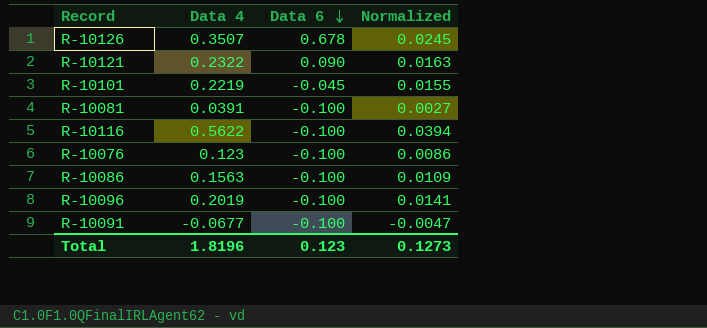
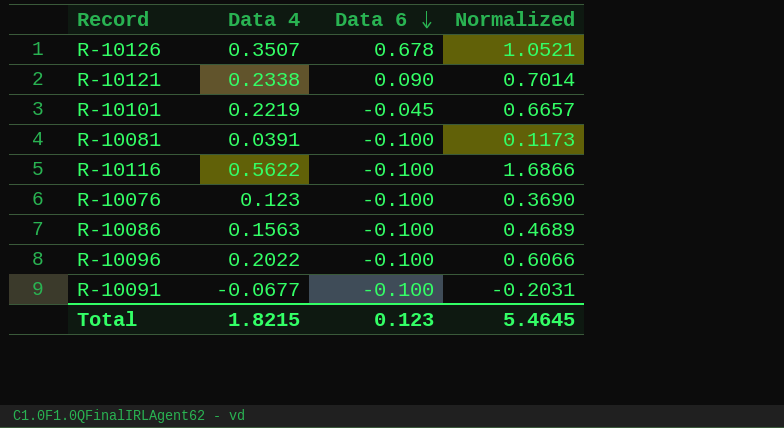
column Normalized | formula: [Data 4] * 0.07 -> [Data 4] * 3
R-10121 | Data 4: 0.2322 -> 0.2338
R-10096 | Data 4: 0.2019 -> 0.2022
Total | Data 4: 1.8196 -> 1.8215
Total | Normalized: 0.1273 -> 5.4645

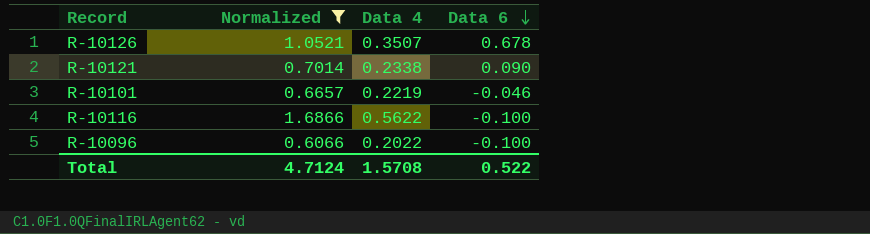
filter: none -> Normalized >= 0.6066
column Normalized | position: 4 -> 2
R-10101 | Data 6: -0.045 -> -0.046
Total | Normalized: 5.4645 -> 4.7124
Total | Data 4: 1.8215 -> 1.5708
Total | Data 6: 0.123 -> 0.522

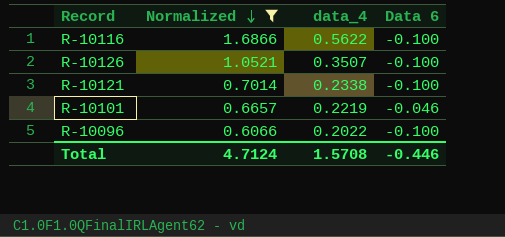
row order: Data 6 descending -> Normalized descending
column name: Data 4 -> data_4
R-10126 | Data 6: 0.678 -> -0.100
R-10121 | Data 6: 0.090 -> -0.100
Total | Data 6: 0.522 -> -0.446

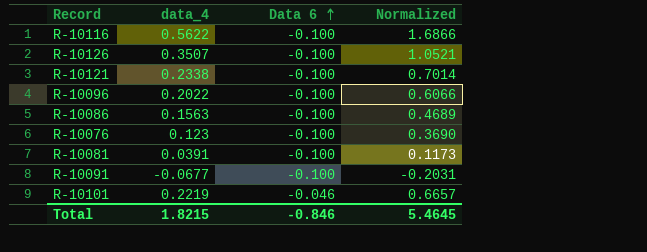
filter: Normalized >= 0.6066 -> none
row order: Normalized descending -> Data 6 ascending
column Normalized | position: 2 -> 4
Total | data_4: 1.5708 -> 1.8215
Total | Data 6: -0.446 -> -0.846
Total | Normalized: 4.7124 -> 5.4645

